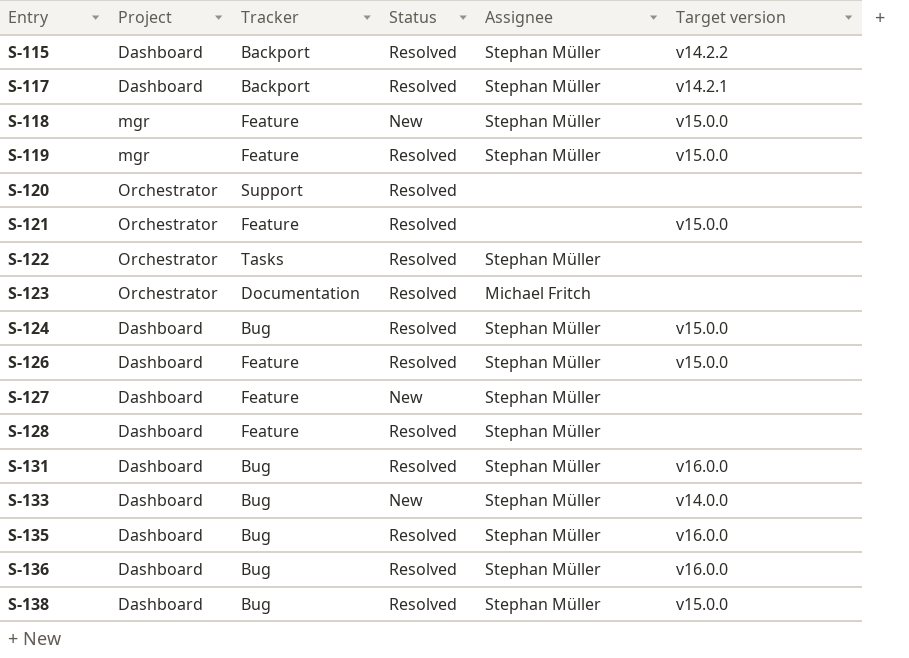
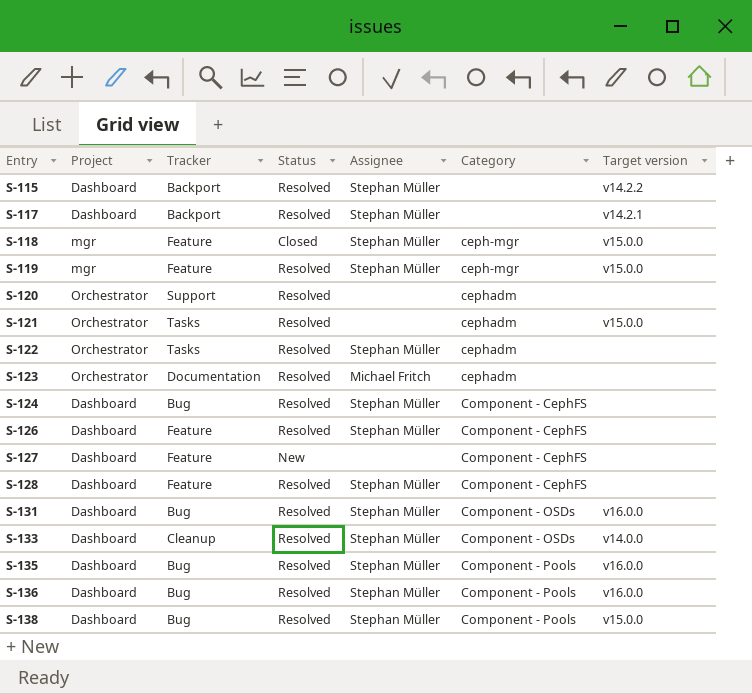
column Category | position: none -> 6
S-118 | Status: New -> Closed
S-121 | Tracker: Feature -> Tasks
S-124 | Target version: v15.0.0 -> none
S-126 | Target version: v15.0.0 -> none
S-127 | Assignee: Stephan Müller -> none
S-133 | Tracker: Bug -> Cleanup
S-133 | Status: New -> Resolved

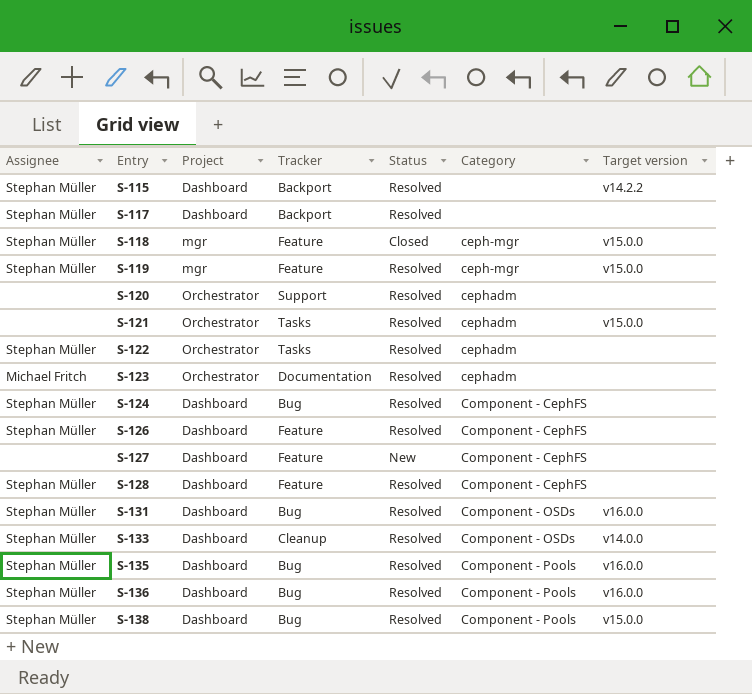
column Assignee | position: 5 -> 1
S-117 | Target version: v14.2.1 -> none

